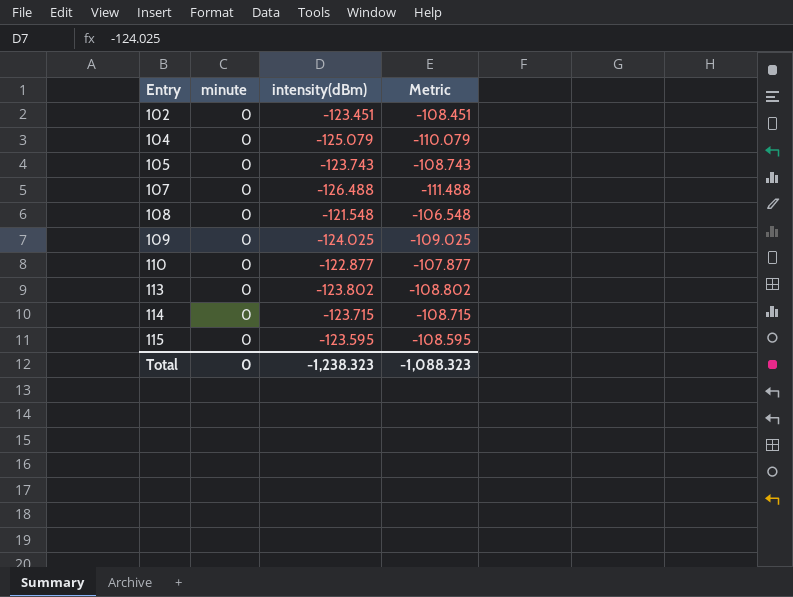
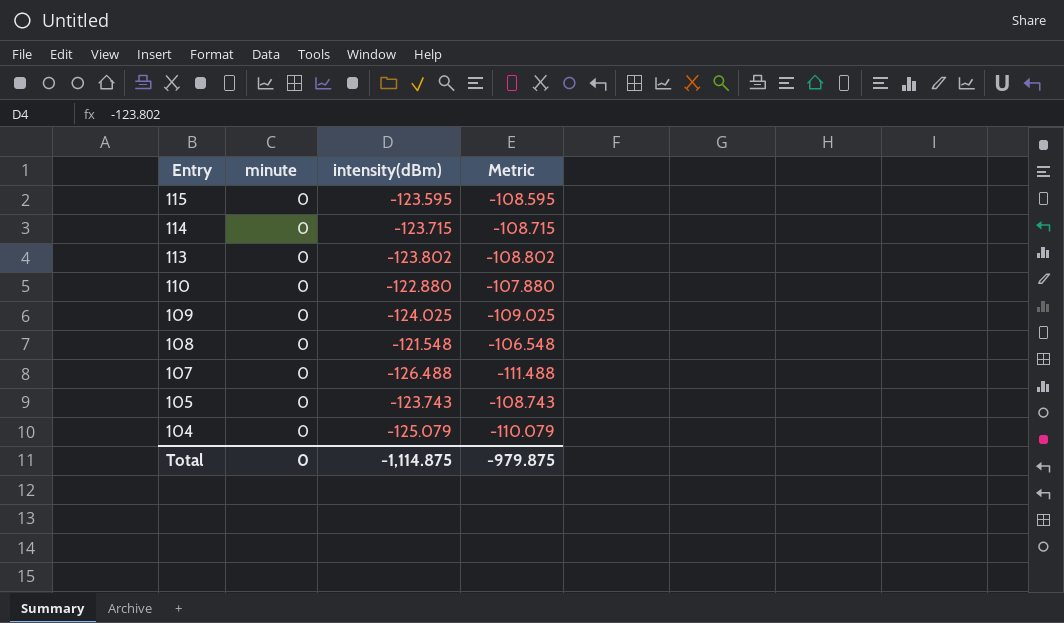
row order: Entry ascending -> Entry descending
row 102: 0 | -123.451 | -108.451 -> none
110 | intensity(dBm): -122.877 -> -122.880
110 | Metric: -107.877 -> -107.880
Total | intensity(dBm): -1,238.323 -> -1,114.875
Total | Metric: -1,088.323 -> -979.875

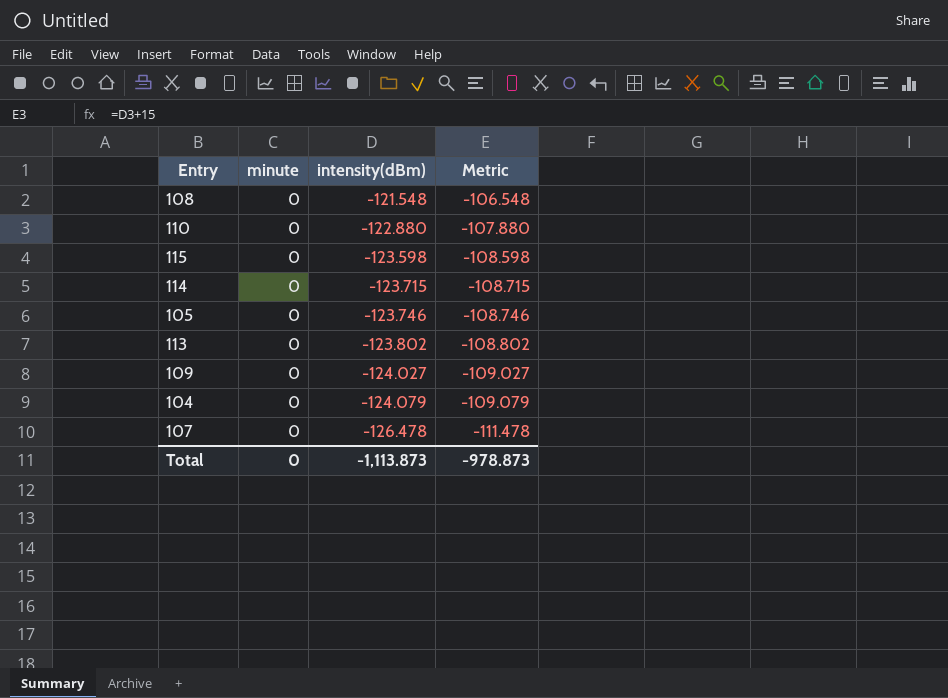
row order: Entry descending -> intensity(dBm) descending
115 | intensity(dBm): -123.595 -> -123.598
115 | Metric: -108.595 -> -108.598
105 | intensity(dBm): -123.743 -> -123.746
105 | Metric: -108.743 -> -108.746
109 | intensity(dBm): -124.025 -> -124.027
109 | Metric: -109.025 -> -109.027
104 | intensity(dBm): -125.079 -> -124.079
104 | Metric: -110.079 -> -109.079
107 | intensity(dBm): -126.488 -> -126.478
107 | Metric: -111.488 -> -111.478
Total | intensity(dBm): -1,114.875 -> -1,113.873
Total | Metric: -979.875 -> -978.873

